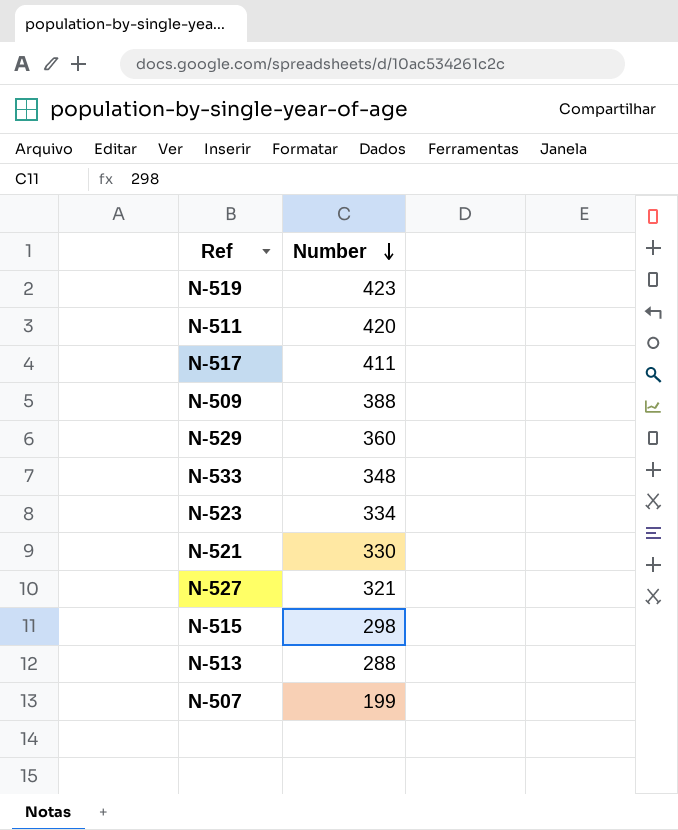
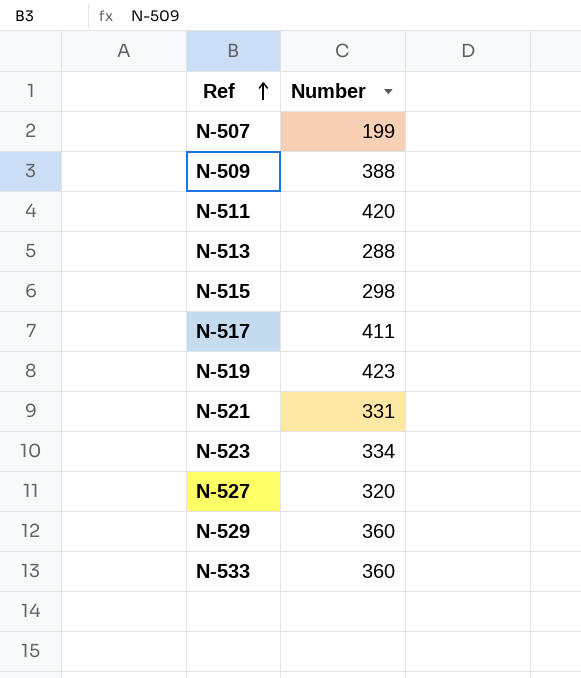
row order: Number descending -> Ref ascending
N-521 | Number: 330 -> 331
N-527 | Number: 321 -> 320
N-533 | Number: 348 -> 360

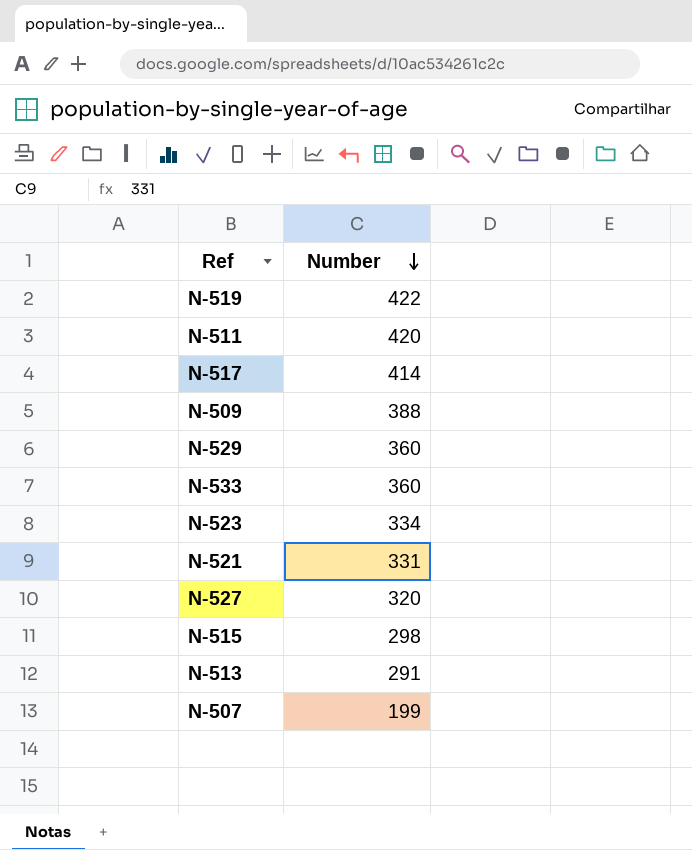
row order: Ref ascending -> Number descending
N-519 | Number: 423 -> 422
N-517 | Number: 411 -> 414
N-513 | Number: 288 -> 291

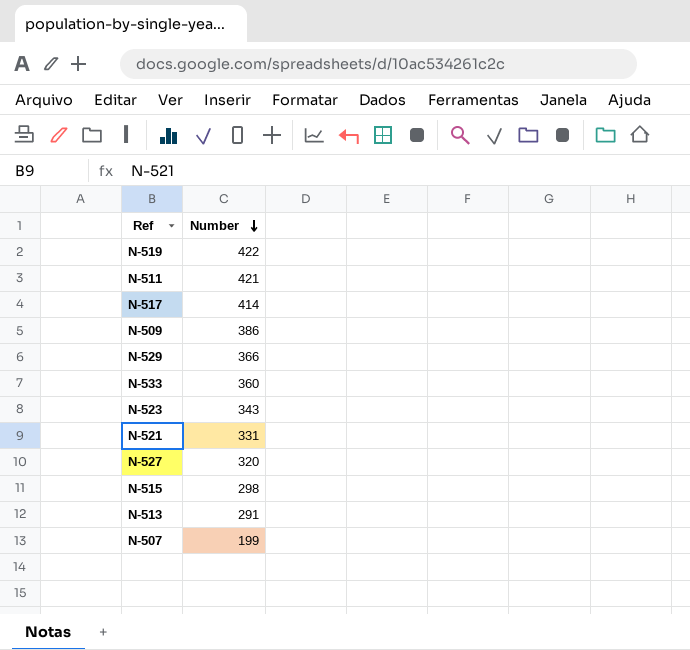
N-511 | Number: 420 -> 421
N-509 | Number: 388 -> 386
N-529 | Number: 360 -> 366
N-523 | Number: 334 -> 343

